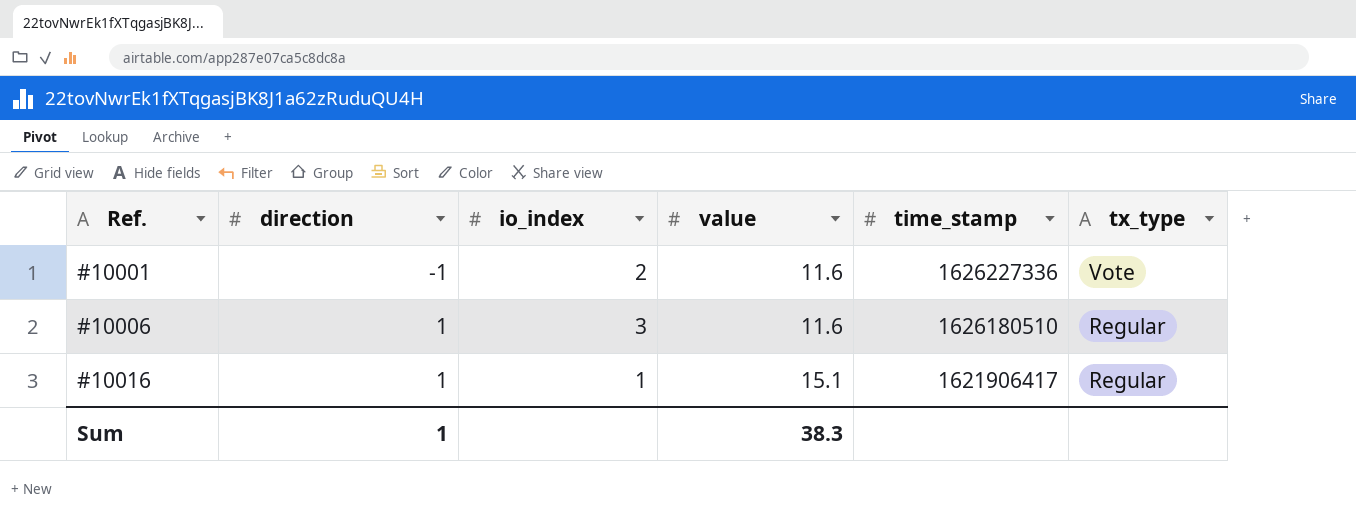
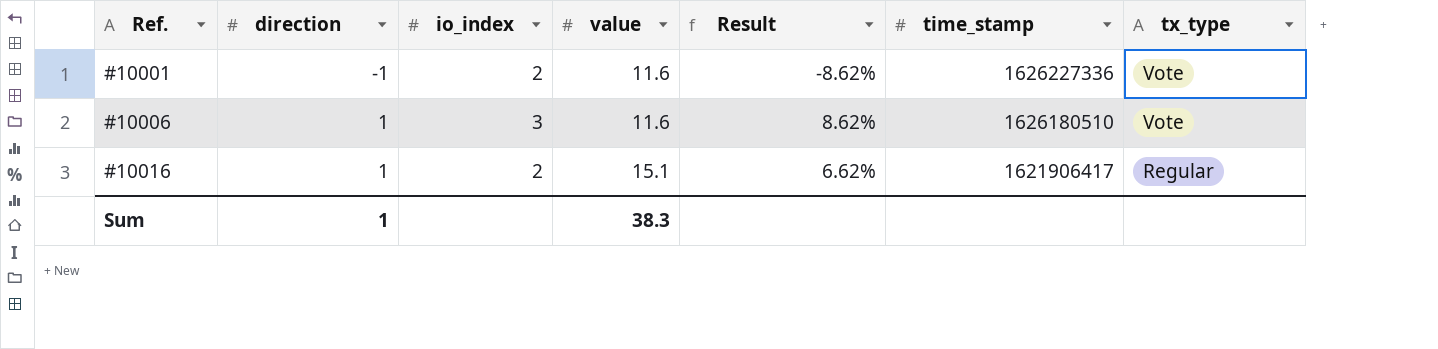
column Result | formula: none -> [direction] / [value]
#10006 | tx_type: Regular -> Vote
#10016 | io_index: 1 -> 2

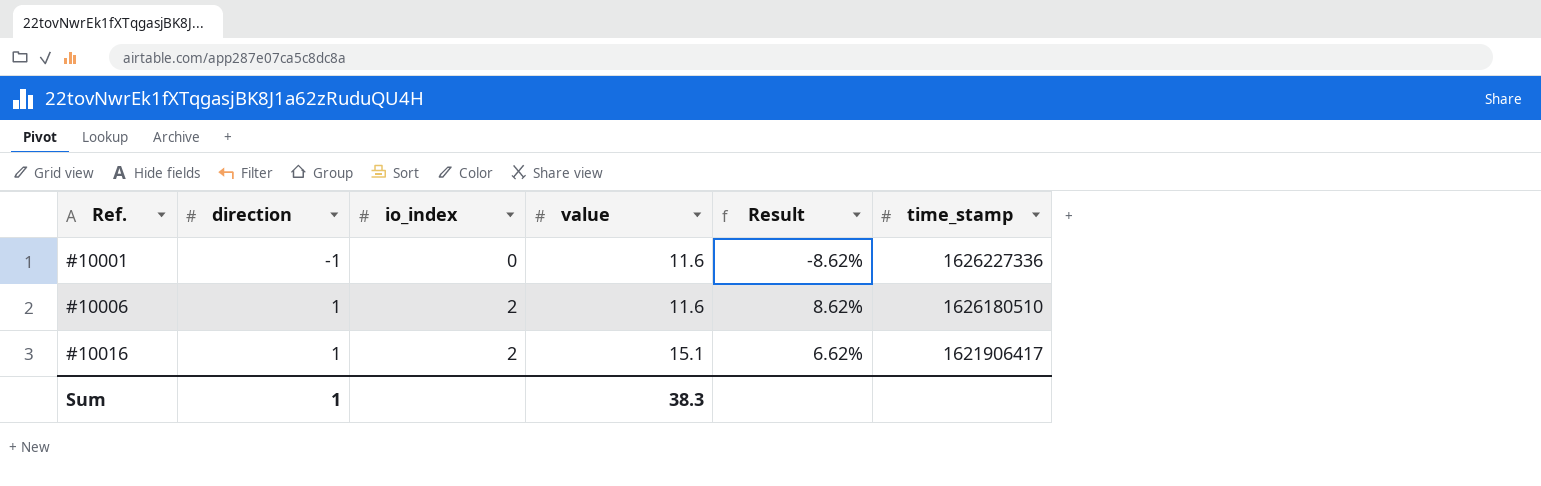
column tx_type | position: 7 -> none
#10001 | io_index: 2 -> 0
#10006 | io_index: 3 -> 2

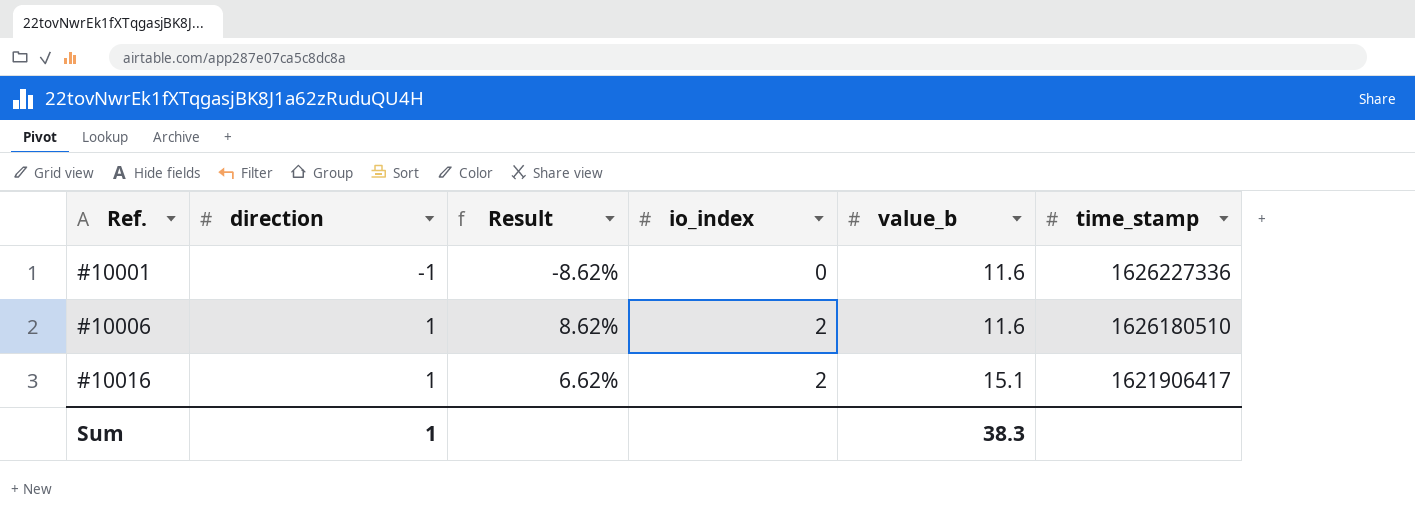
column Result | position: 5 -> 3
column name: value -> value_b

